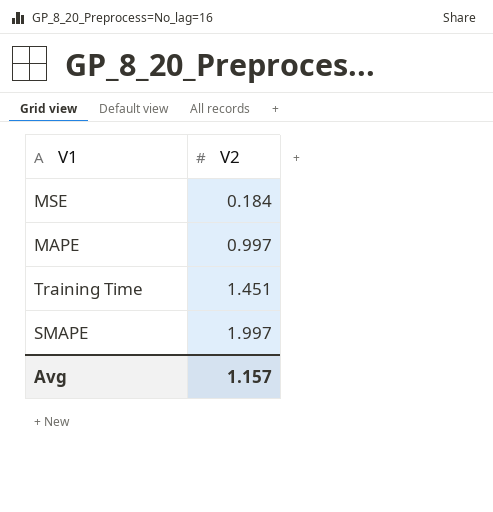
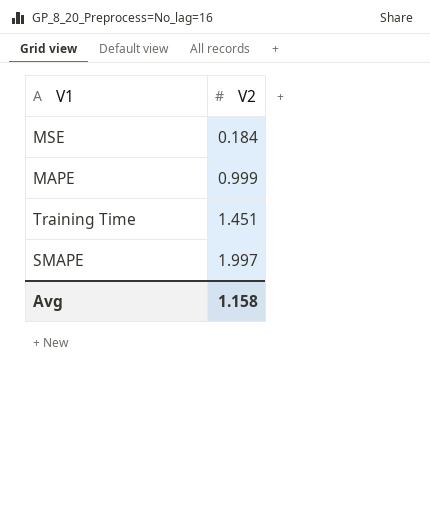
MAPE | V2: 0.997 -> 0.999
Avg | V2: 1.157 -> 1.158

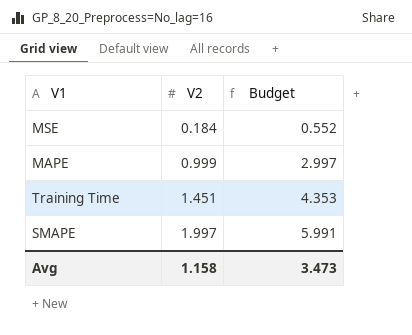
column Budget | formula: none -> [V2] * 3

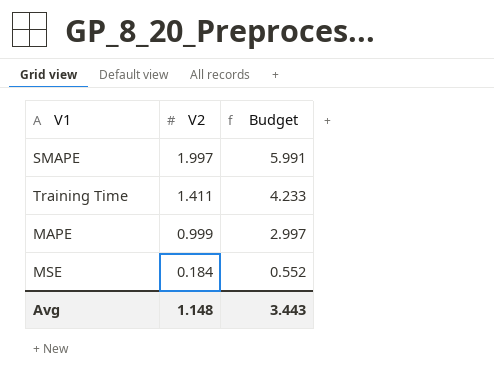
row order: V2 ascending -> V2 descending
Training Time | V2: 1.451 -> 1.411
Training Time | Budget: 4.353 -> 4.233
Avg | V2: 1.158 -> 1.148
Avg | Budget: 3.473 -> 3.443

